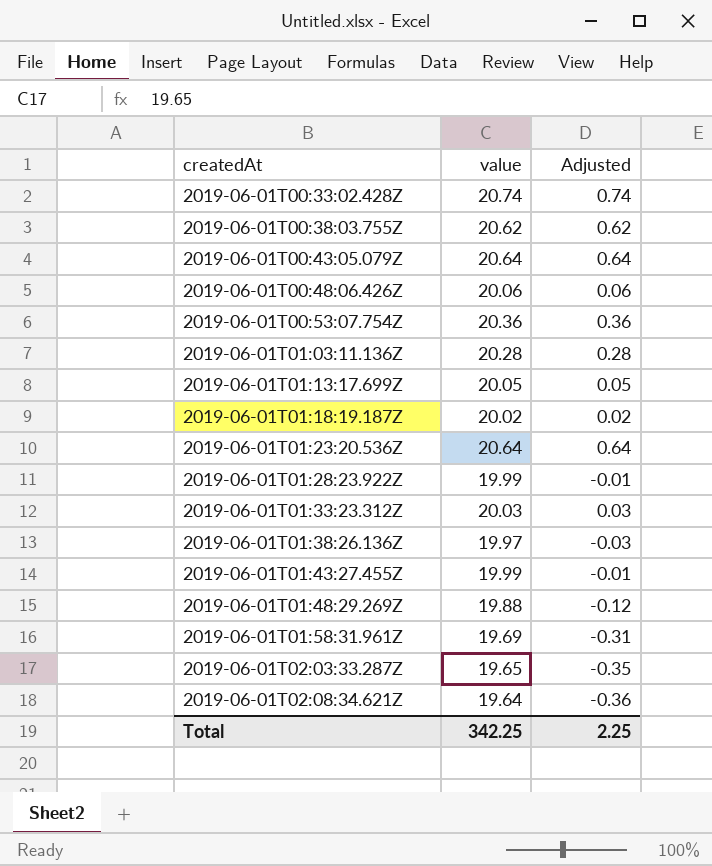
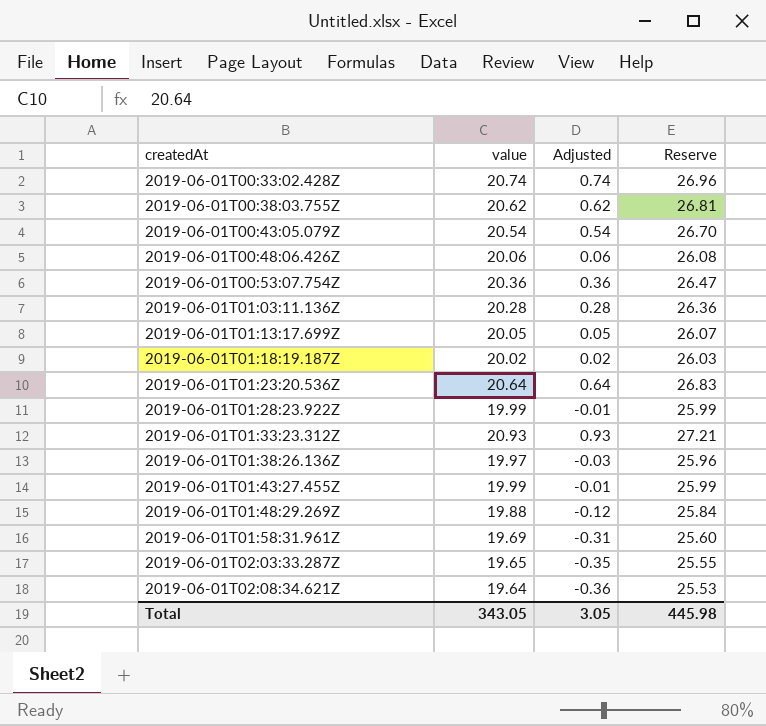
column Reserve | formula: none -> [value] * 1.3
2019-06-01T00:43:05.079Z | value: 20.64 -> 20.54
2019-06-01T00:43:05.079Z | Adjusted: 0.64 -> 0.54
2019-06-01T01:33:23.312Z | value: 20.03 -> 20.93
2019-06-01T01:33:23.312Z | Adjusted: 0.03 -> 0.93
Total | value: 342.25 -> 343.05
Total | Adjusted: 2.25 -> 3.05

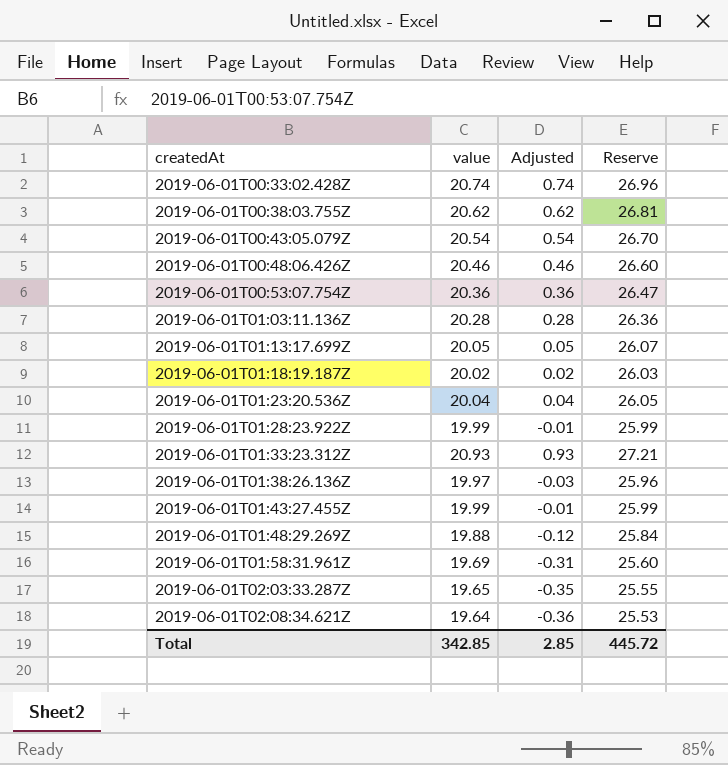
2019-06-01T00:48:06.426Z | value: 20.06 -> 20.46
2019-06-01T00:48:06.426Z | Adjusted: 0.06 -> 0.46
2019-06-01T00:48:06.426Z | Reserve: 26.08 -> 26.60
2019-06-01T01:23:20.536Z | value: 20.64 -> 20.04
2019-06-01T01:23:20.536Z | Adjusted: 0.64 -> 0.04
2019-06-01T01:23:20.536Z | Reserve: 26.83 -> 26.05
Total | value: 343.05 -> 342.85
Total | Adjusted: 3.05 -> 2.85
Total | Reserve: 445.98 -> 445.72

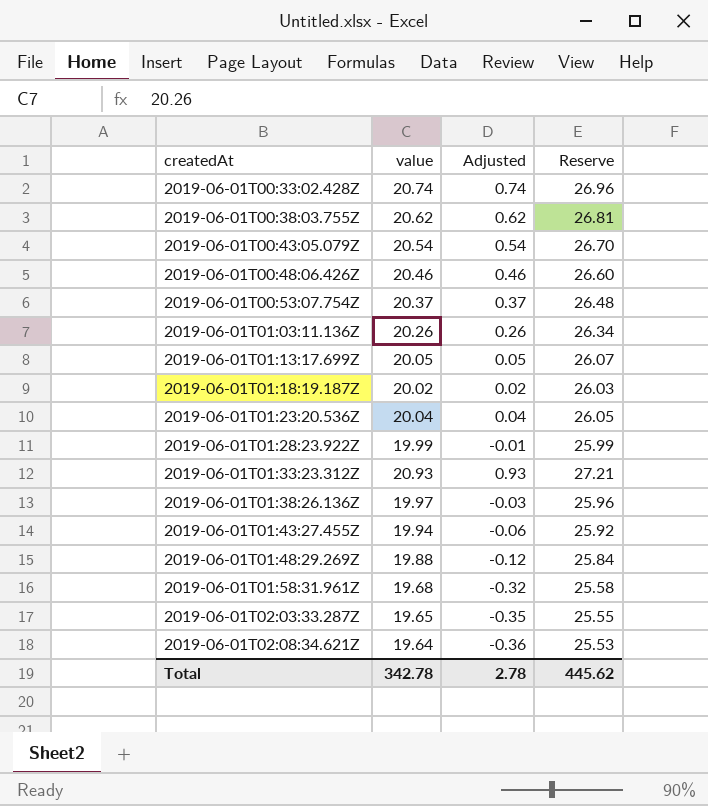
2019-06-01T00:53:07.754Z | value: 20.36 -> 20.37
2019-06-01T00:53:07.754Z | Adjusted: 0.36 -> 0.37
2019-06-01T00:53:07.754Z | Reserve: 26.47 -> 26.48
2019-06-01T01:03:11.136Z | value: 20.28 -> 20.26
2019-06-01T01:03:11.136Z | Adjusted: 0.28 -> 0.26
2019-06-01T01:03:11.136Z | Reserve: 26.36 -> 26.34
2019-06-01T01:43:27.455Z | value: 19.99 -> 19.94
2019-06-01T01:43:27.455Z | Adjusted: -0.01 -> -0.06
2019-06-01T01:43:27.455Z | Reserve: 25.99 -> 25.92
2019-06-01T01:58:31.961Z | value: 19.69 -> 19.68
2019-06-01T01:58:31.961Z | Adjusted: -0.31 -> -0.32
2019-06-01T01:58:31.961Z | Reserve: 25.60 -> 25.58
Total | value: 342.85 -> 342.78
Total | Adjusted: 2.85 -> 2.78
Total | Reserve: 445.72 -> 445.62

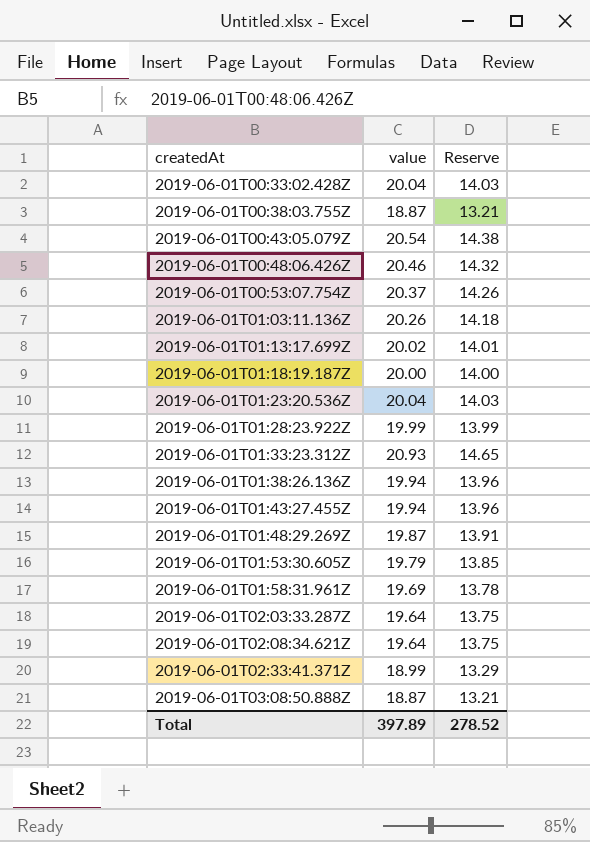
column Adjusted | formula: [value] - 20 -> none
column Reserve | formula: [value] * 1.3 -> [value] * 0.7
2019-06-01T00:33:02.428Z | value: 20.74 -> 20.04
2019-06-01T00:38:03.755Z | value: 20.62 -> 18.87
2019-06-01T01:13:17.699Z | value: 20.05 -> 20.02
2019-06-01T01:18:19.187Z | value: 20.02 -> 20.00
2019-06-01T01:38:26.136Z | value: 19.97 -> 19.94
2019-06-01T01:48:29.269Z | value: 19.88 -> 19.87
row 2019-06-01T01:53:30.605Z: none -> 19.79 | 13.85
2019-06-01T01:58:31.961Z | value: 19.68 -> 19.69
2019-06-01T02:03:33.287Z | value: 19.65 -> 19.64
row 2019-06-01T02:33:41.371Z: none -> 18.99 | 13.29
row 2019-06-01T03:08:50.888Z: none -> 18.87 | 13.21
Total | value: 342.78 -> 397.89
Total | Reserve: 445.62 -> 278.52

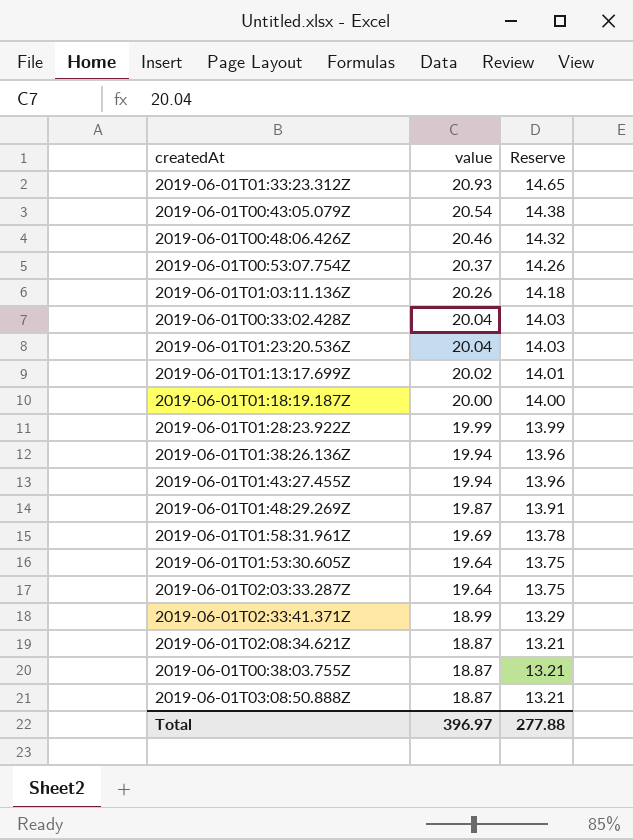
row order: createdAt ascending -> value descending
2019-06-01T01:53:30.605Z | value: 19.79 -> 19.64
2019-06-01T01:53:30.605Z | Reserve: 13.85 -> 13.75
2019-06-01T02:08:34.621Z | value: 19.64 -> 18.87
2019-06-01T02:08:34.621Z | Reserve: 13.75 -> 13.21
Total | value: 397.89 -> 396.97
Total | Reserve: 278.52 -> 277.88

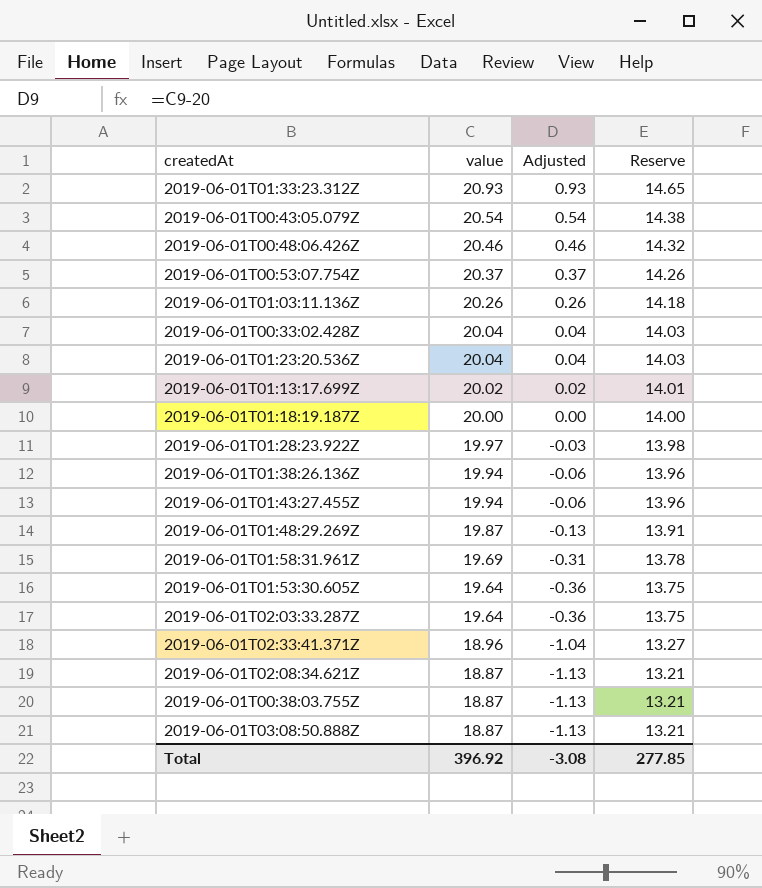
column Adjusted | formula: none -> [value] - 20
2019-06-01T01:28:23.922Z | value: 19.99 -> 19.97
2019-06-01T01:28:23.922Z | Reserve: 13.99 -> 13.98
2019-06-01T02:33:41.371Z | value: 18.99 -> 18.96
2019-06-01T02:33:41.371Z | Reserve: 13.29 -> 13.27
Total | value: 396.97 -> 396.92
Total | Reserve: 277.88 -> 277.85

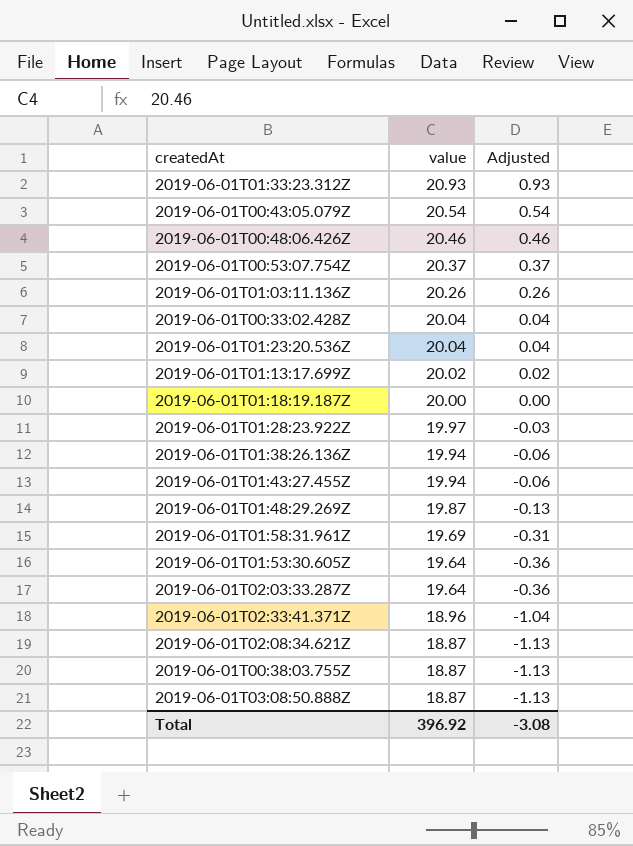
column Reserve | formula: [value] * 0.7 -> none

